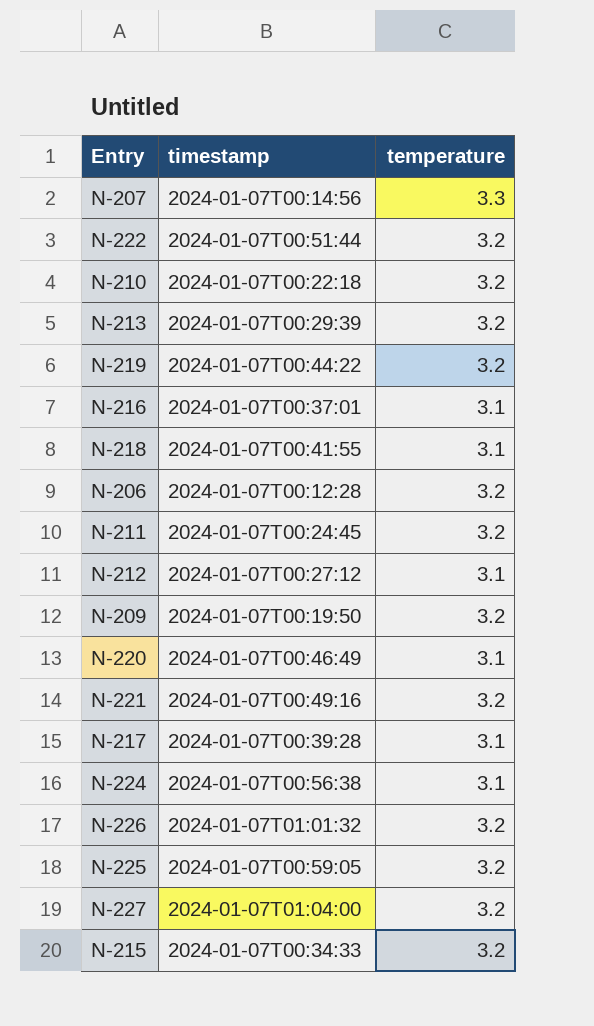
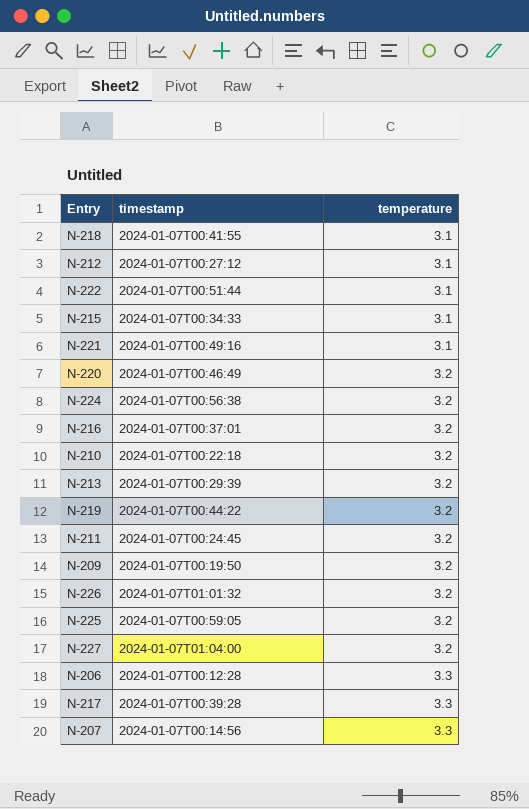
row order: none -> temperature ascending
N-222 | temperature: 3.2 -> 3.1
N-215 | temperature: 3.2 -> 3.1
N-221 | temperature: 3.2 -> 3.1
N-220 | temperature: 3.1 -> 3.2
N-224 | temperature: 3.1 -> 3.2
N-216 | temperature: 3.1 -> 3.2
N-206 | temperature: 3.2 -> 3.3
N-217 | temperature: 3.1 -> 3.3

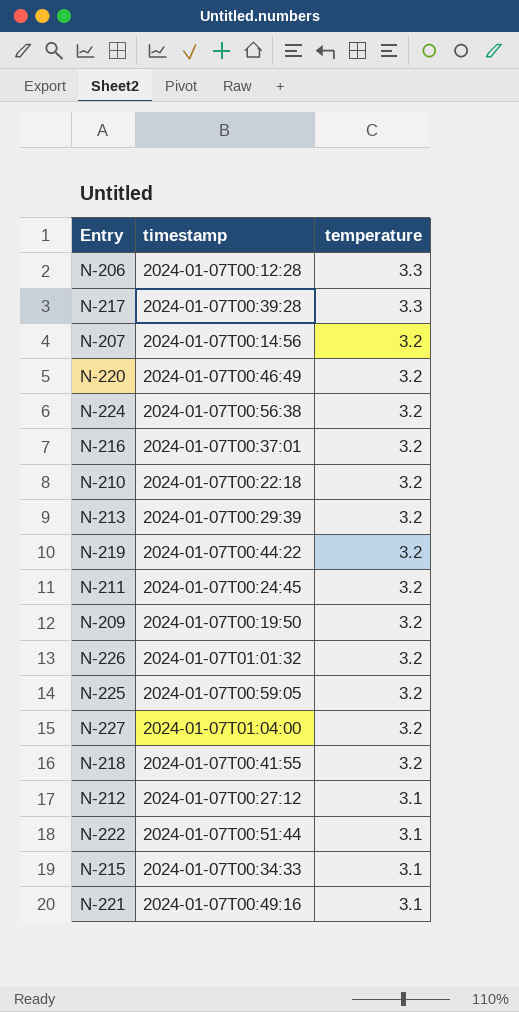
row order: temperature ascending -> temperature descending
N-207 | temperature: 3.3 -> 3.2
N-218 | temperature: 3.1 -> 3.2

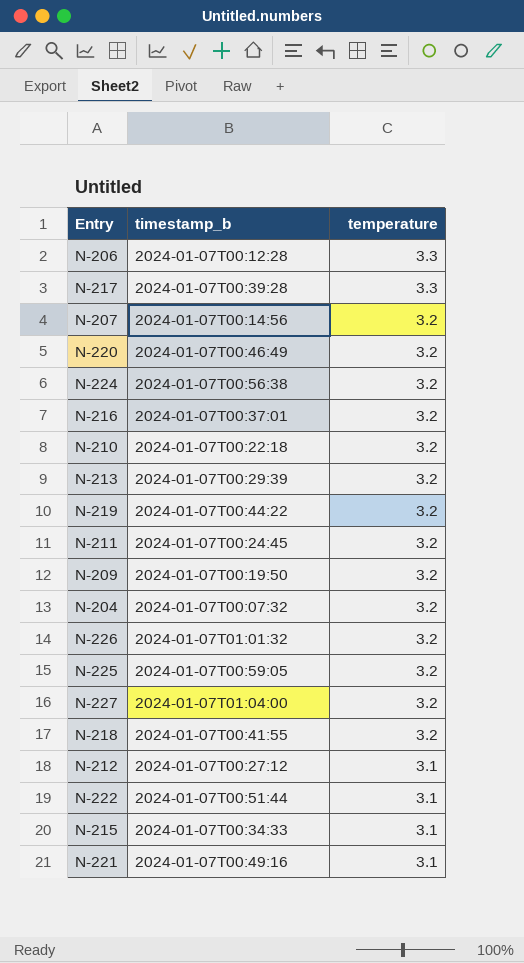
column name: timestamp -> timestamp_b
row N-204: none -> 2024-01-07T00:07:32 | 3.2

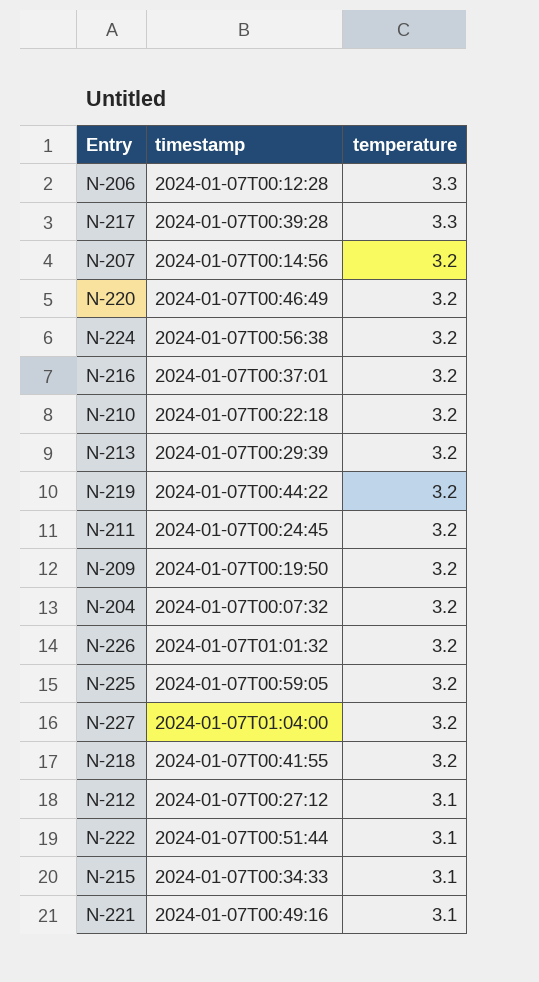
column name: timestamp_b -> timestamp

